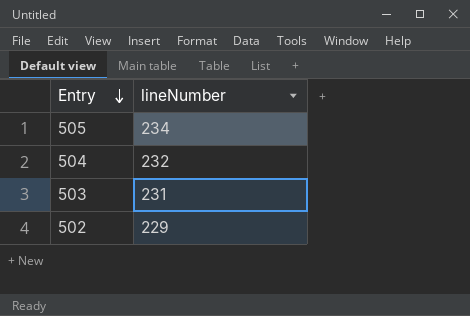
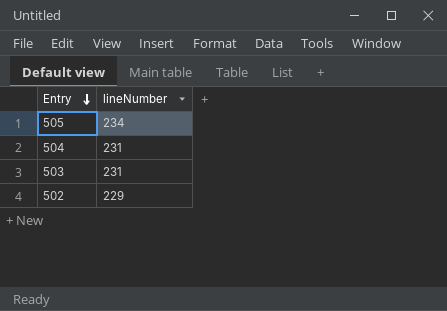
504 | lineNumber: 232 -> 231

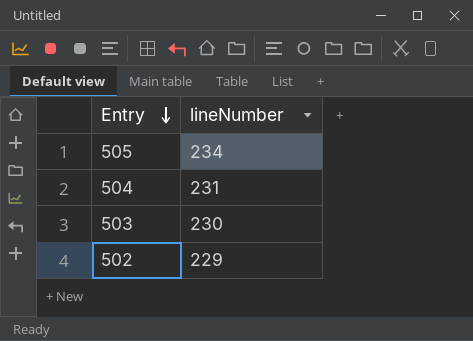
503 | lineNumber: 231 -> 230

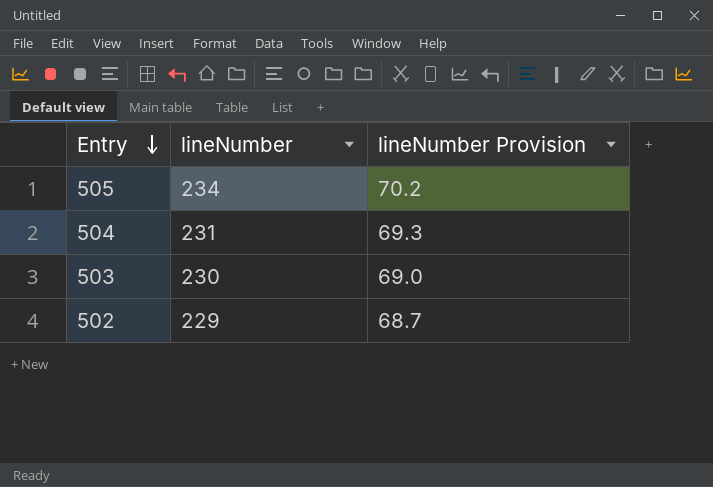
column lineNumber Provision | formula: none -> [lineNumber] * 0.3

